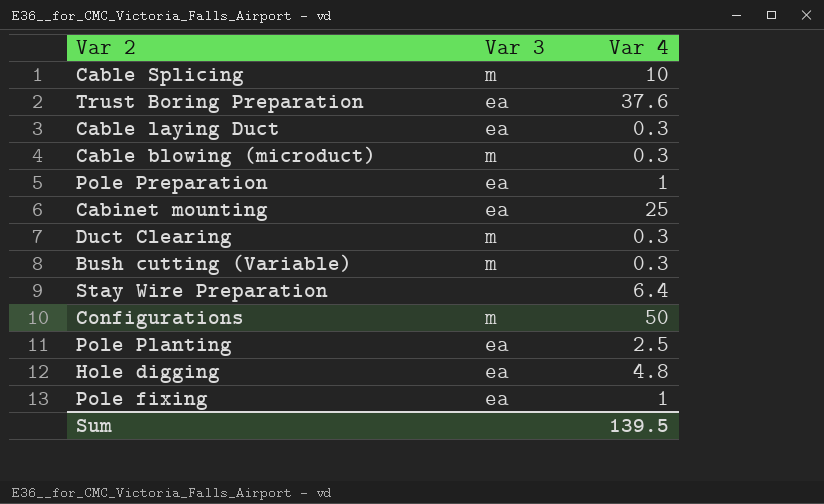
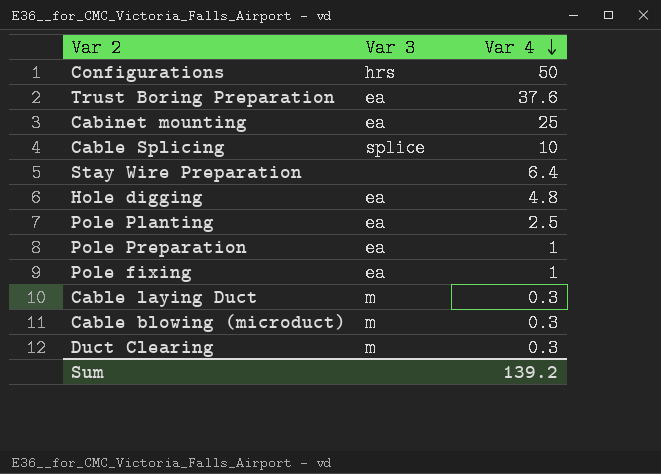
row order: none -> Var 4 descending
row Bush cutting (Variable): m | 0.3 -> none
Configurations | Var 3: m -> hrs
Cable Splicing | Var 3: m -> splice
Cable laying Duct | Var 3: ea -> m
Sum | Var 4: 139.5 -> 139.2

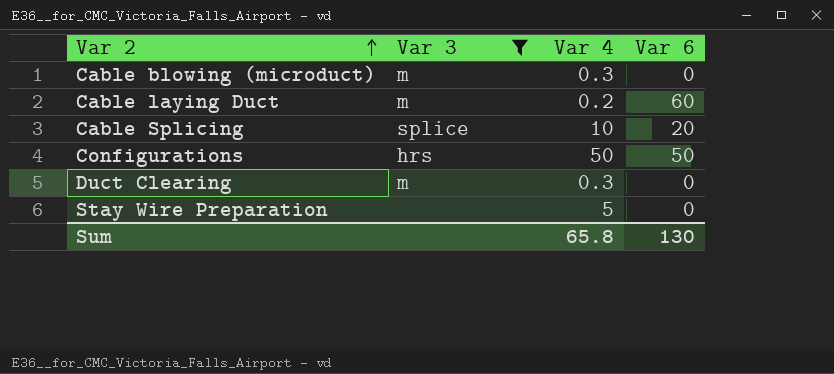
filter: none -> Var 3 != ea
row order: Var 4 descending -> Var 2 ascending
column Var 6 | position: none -> 4
Cable laying Duct | Var 4: 0.3 -> 0.2
Stay Wire Preparation | Var 4: 6.4 -> 5
Sum | Var 4: 139.2 -> 65.8

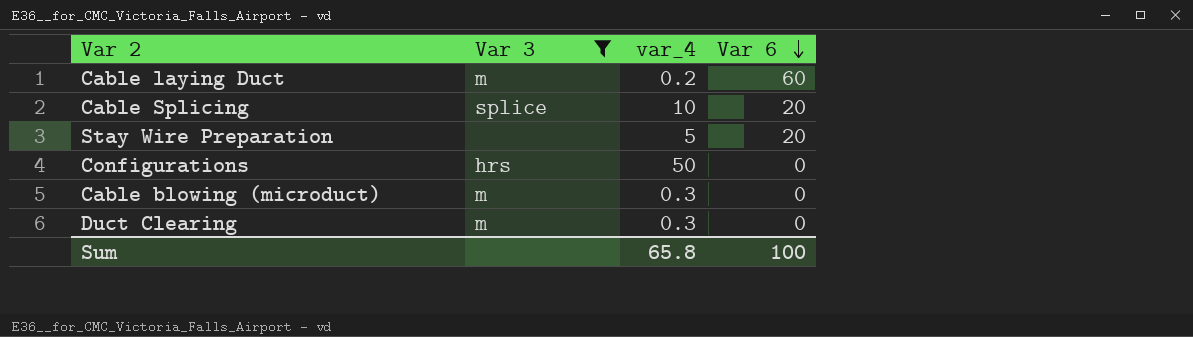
row order: Var 2 ascending -> Var 6 descending
column name: Var 4 -> var_4
Stay Wire Preparation | Var 6: 0 -> 20
Configurations | Var 6: 50 -> 0
Sum | Var 6: 130 -> 100

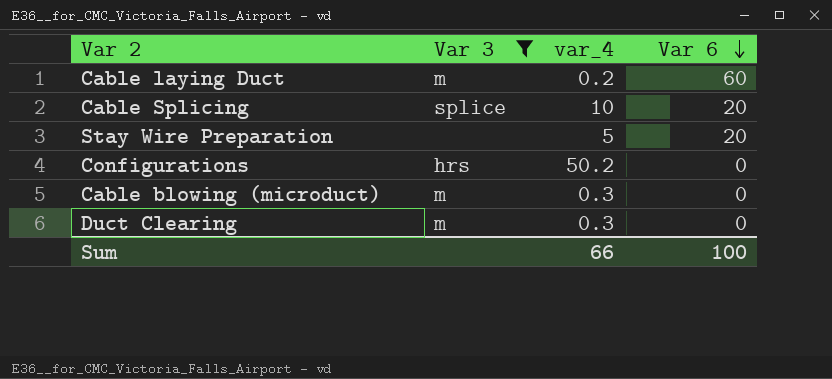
Configurations | var_4: 50 -> 50.2
Sum | var_4: 65.8 -> 66

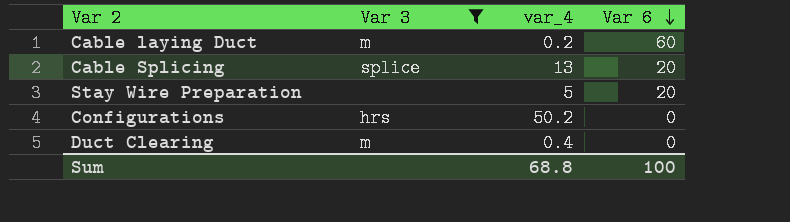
row Cable blowing (microduct): m | 0.3 | 0 -> none
Cable Splicing | var_4: 10 -> 13
Duct Clearing | var_4: 0.3 -> 0.4
Sum | var_4: 66 -> 68.8

